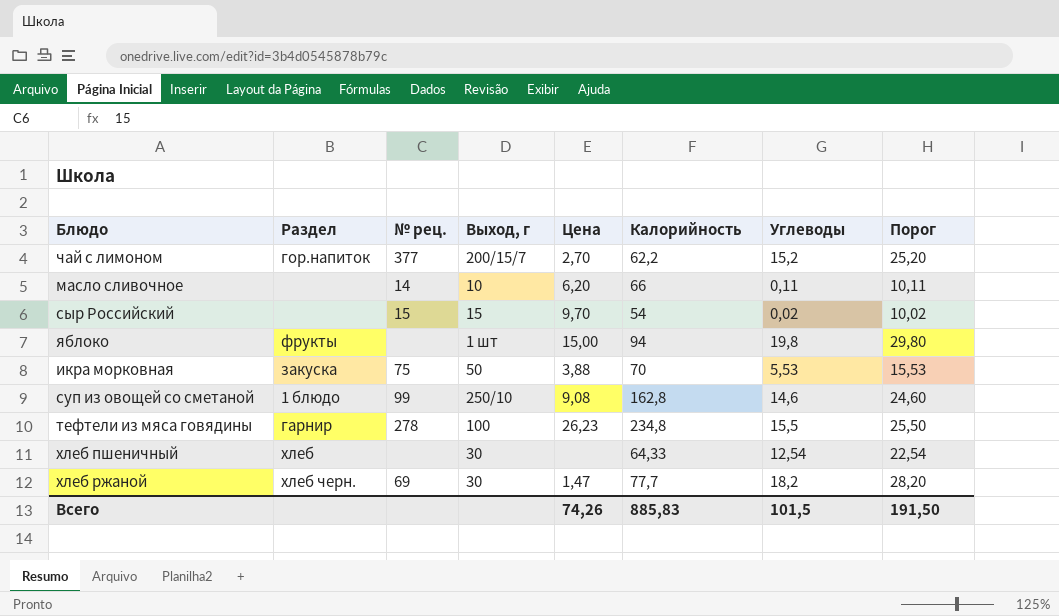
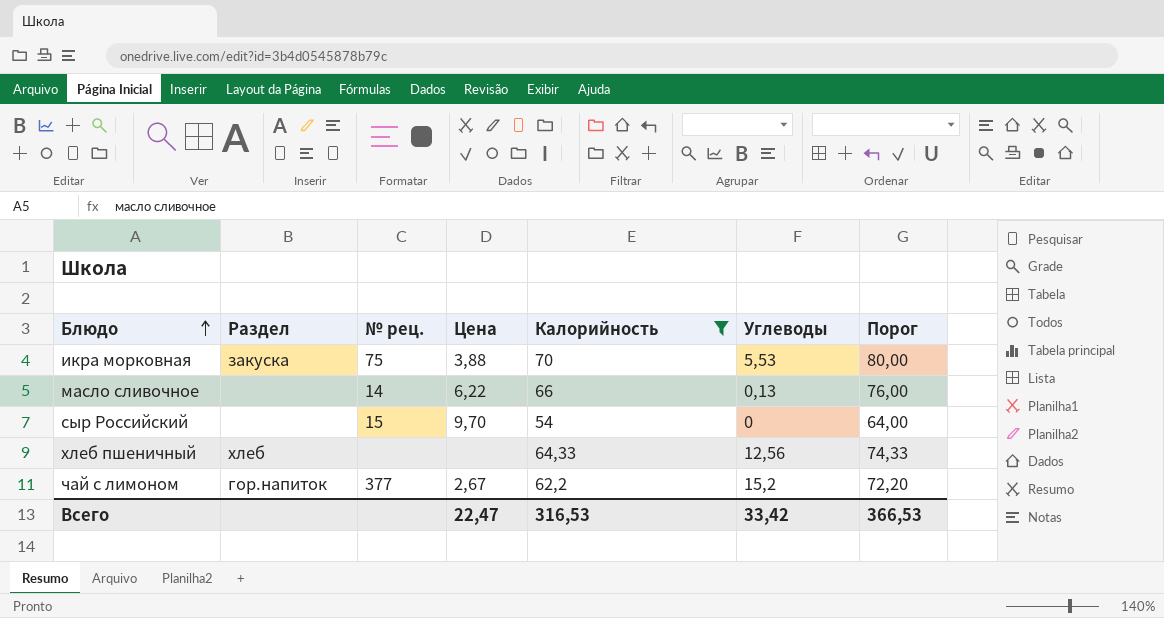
filter: none -> Калорийность <= 70
row order: none -> Блюдо ascending
column Выход, г | position: 4 -> none
column Порог | formula: [Углеводы] + 10 -> [Калорийность] + 10
масло сливочное | Цена: 6,20 -> 6,22
масло сливочное | Углеводы: 0,11 -> 0,13
сыр Российский | Углеводы: 0,02 -> 0
хлеб пшеничный | Углеводы: 12,54 -> 12,56
чай с лимоном | Цена: 2,70 -> 2,67
Всего | Цена: 74,26 -> 22,47
Всего | Калорийность: 885,83 -> 316,53
Всего | Углеводы: 101,5 -> 33,42
Всего | Порог: 191,50 -> 366,53

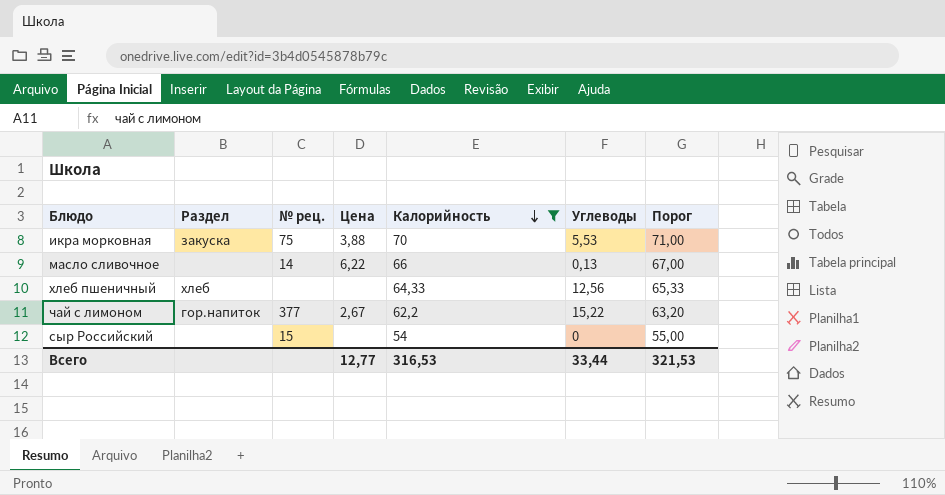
row order: Блюдо ascending -> Калорийность descending
column Порог | formula: [Калорийность] + 10 -> [Калорийность] + 1
чай с лимоном | Углеводы: 15,2 -> 15,22
сыр Российский | Цена: 9,70 -> none
Всего | Цена: 22,47 -> 12,77
Всего | Углеводы: 33,42 -> 33,44
Всего | Порог: 366,53 -> 321,53

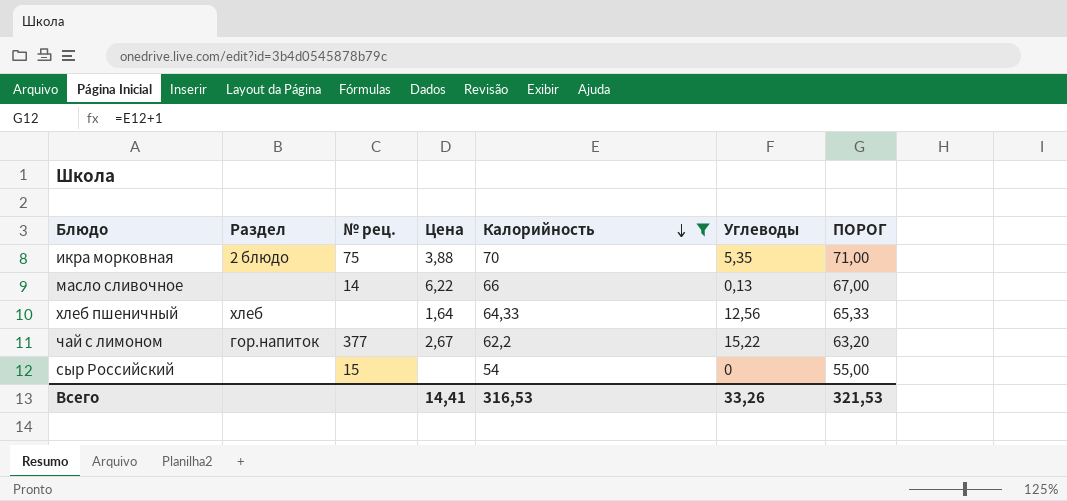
column name: Порог -> ПОРОГ
икра морковная | Раздел: закуска -> 2 блюдо
икра морковная | Углеводы: 5,53 -> 5,35
хлеб пшеничный | Цена: none -> 1,64
Всего | Цена: 12,77 -> 14,41
Всего | Углеводы: 33,44 -> 33,26

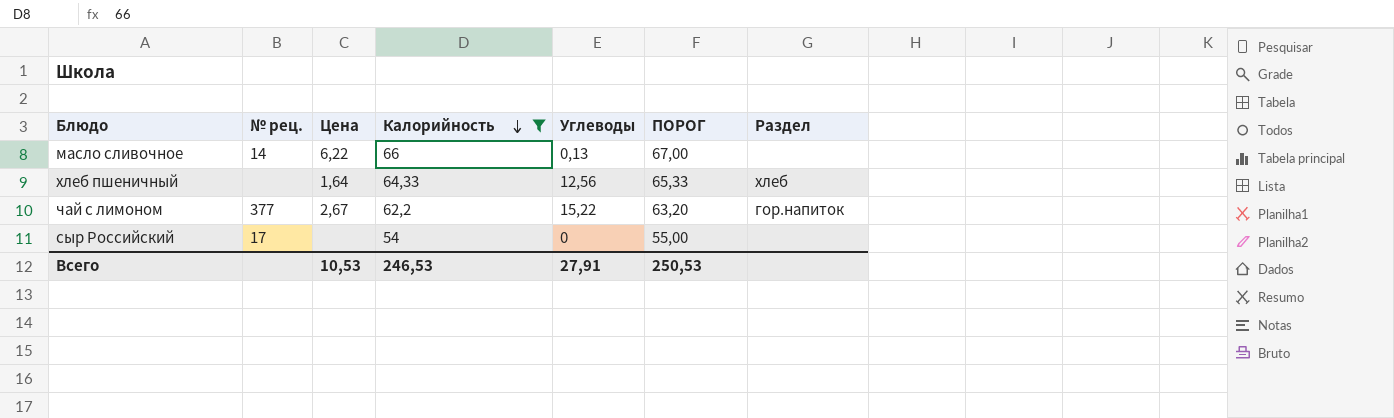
column Раздел | position: 2 -> 7
row икра морковная: 2 блюдо | 75 | 3,88 | 70 | 5,35 | 71,00 -> none
сыр Российский | № рец.: 15 -> 17
Всего | Цена: 14,41 -> 10,53
Всего | Калорийность: 316,53 -> 246,53
Всего | Углеводы: 33,26 -> 27,91
Всего | ПОРОГ: 321,53 -> 250,53

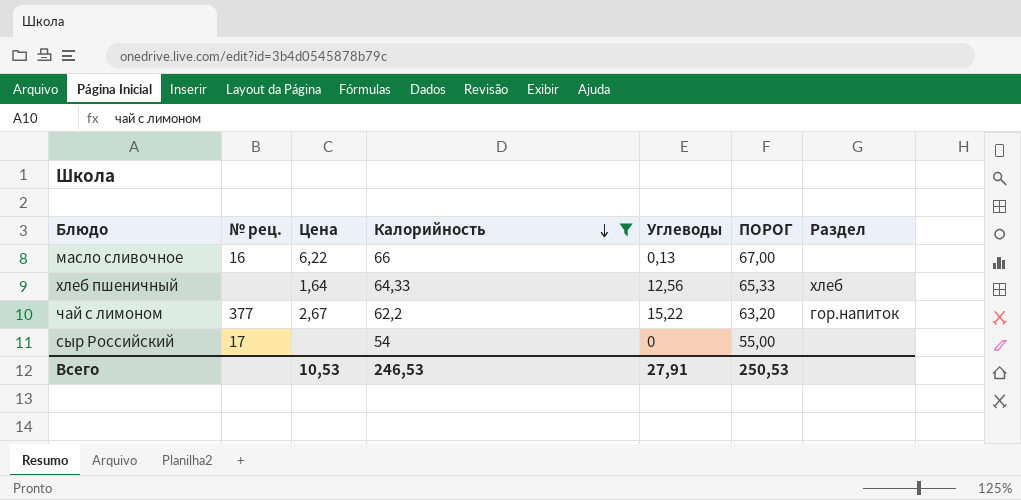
масло сливочное | № рец.: 14 -> 16

